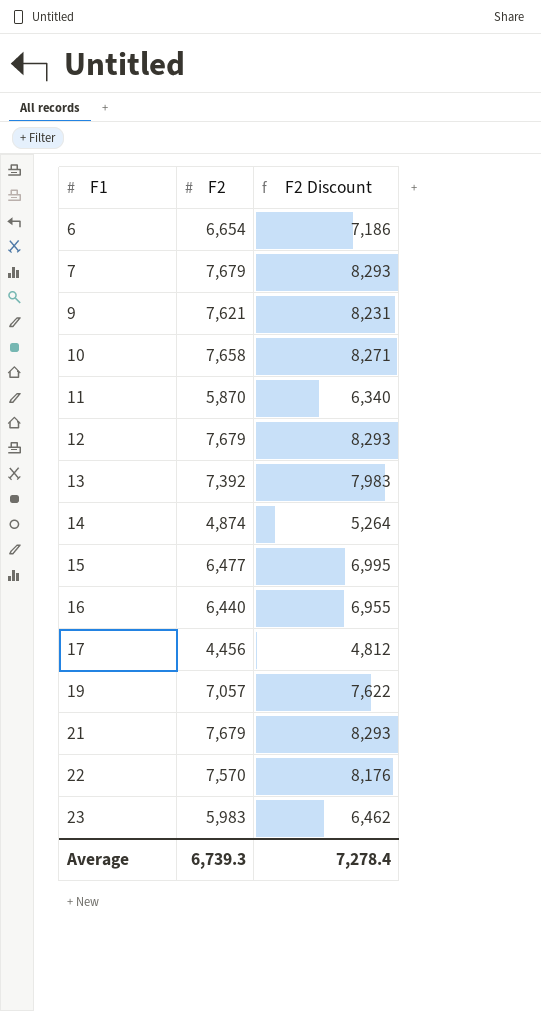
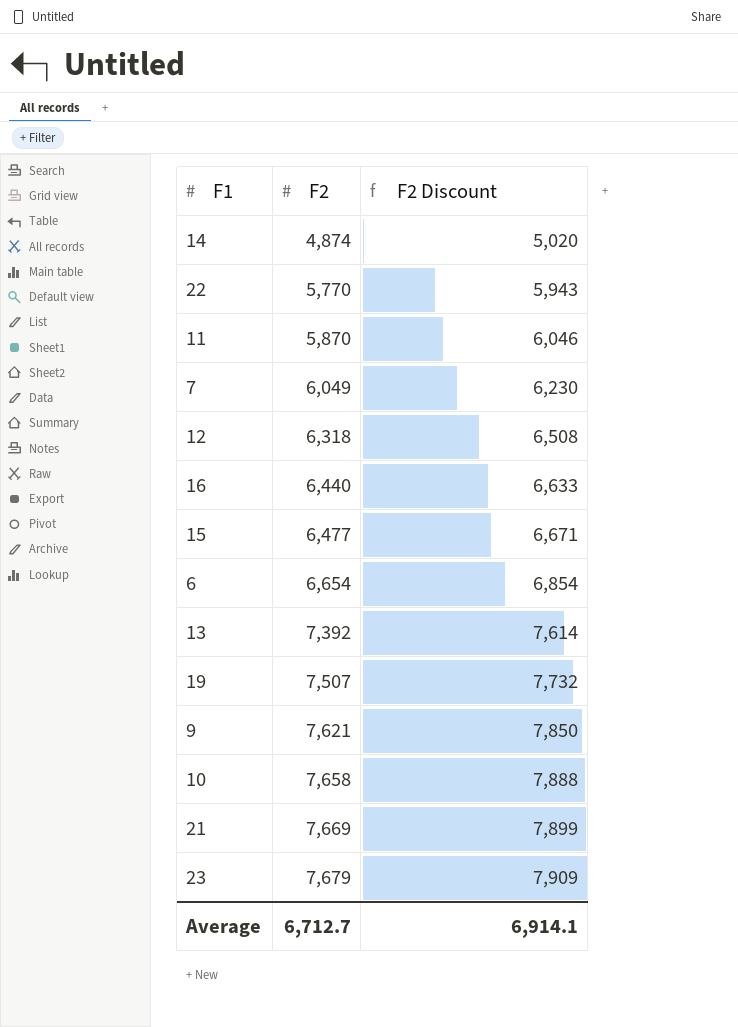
row order: F1 ascending -> F2 ascending
column F2 Discount | formula: [F2] * 1.08 -> [F2] * 1.03
row 17: 4,456 | 4,812 -> none
22 | F2: 7,570 -> 5,770
7 | F2: 7,679 -> 6,049
12 | F2: 7,679 -> 6,318
19 | F2: 7,057 -> 7,507
21 | F2: 7,679 -> 7,669
23 | F2: 5,983 -> 7,679
Average | F2: 6,739.3 -> 6,712.7
Average | F2 Discount: 7,278.4 -> 6,914.1

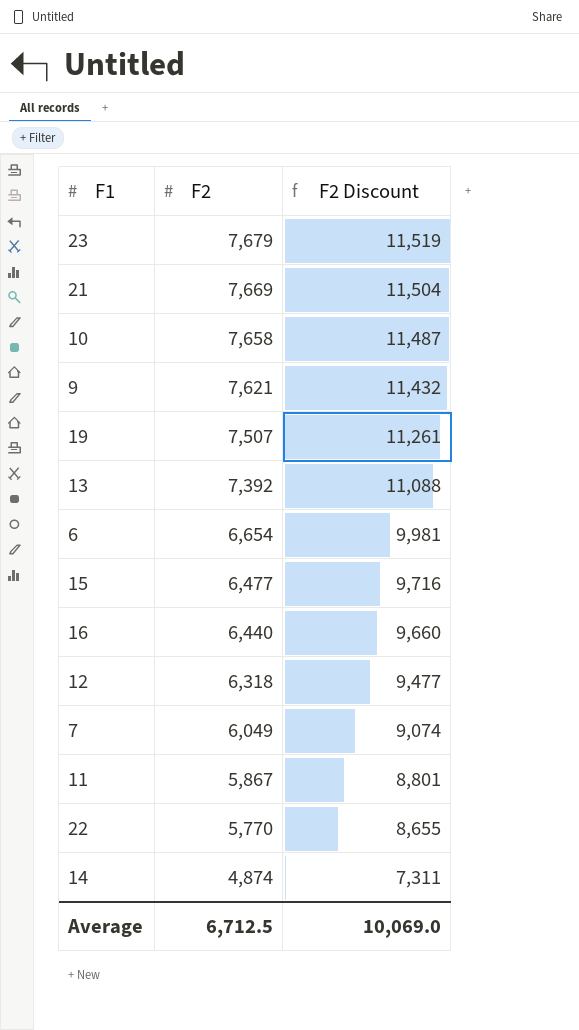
row order: F2 ascending -> F2 descending
column F2 Discount | formula: [F2] * 1.03 -> [F2] * 1.5
11 | F2: 5,870 -> 5,867
Average | F2: 6,712.7 -> 6,712.5
Average | F2 Discount: 6,914.1 -> 10,069.0

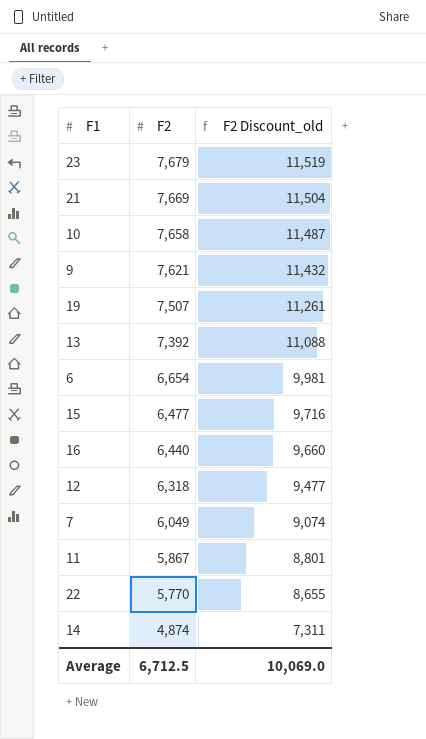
column name: F2 Discount -> F2 Discount_old

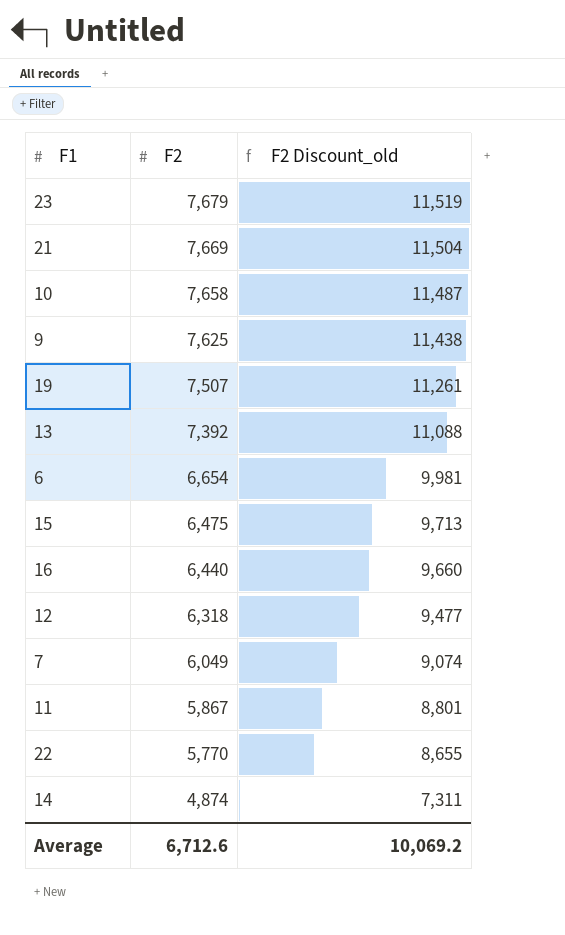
9 | F2: 7,621 -> 7,625
9 | F2 Discount_old: 11,432 -> 11,438
15 | F2: 6,477 -> 6,475
15 | F2 Discount_old: 9,716 -> 9,713
Average | F2: 6,712.5 -> 6,712.6
Average | F2 Discount_old: 10,069.0 -> 10,069.2

